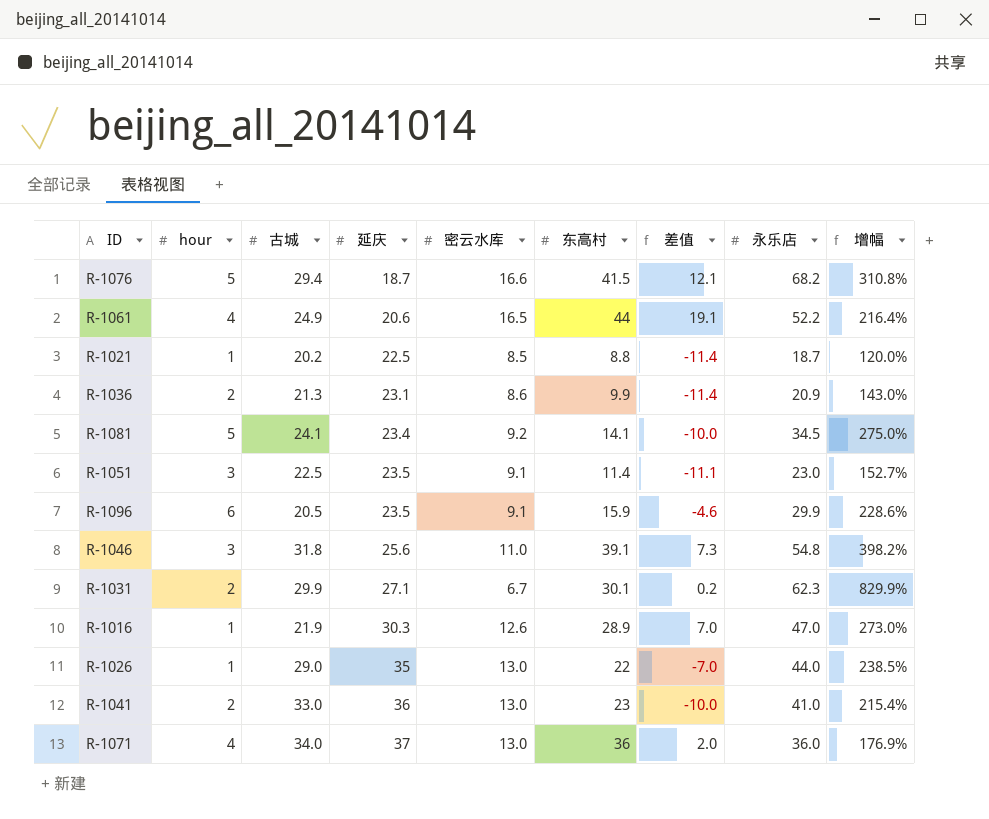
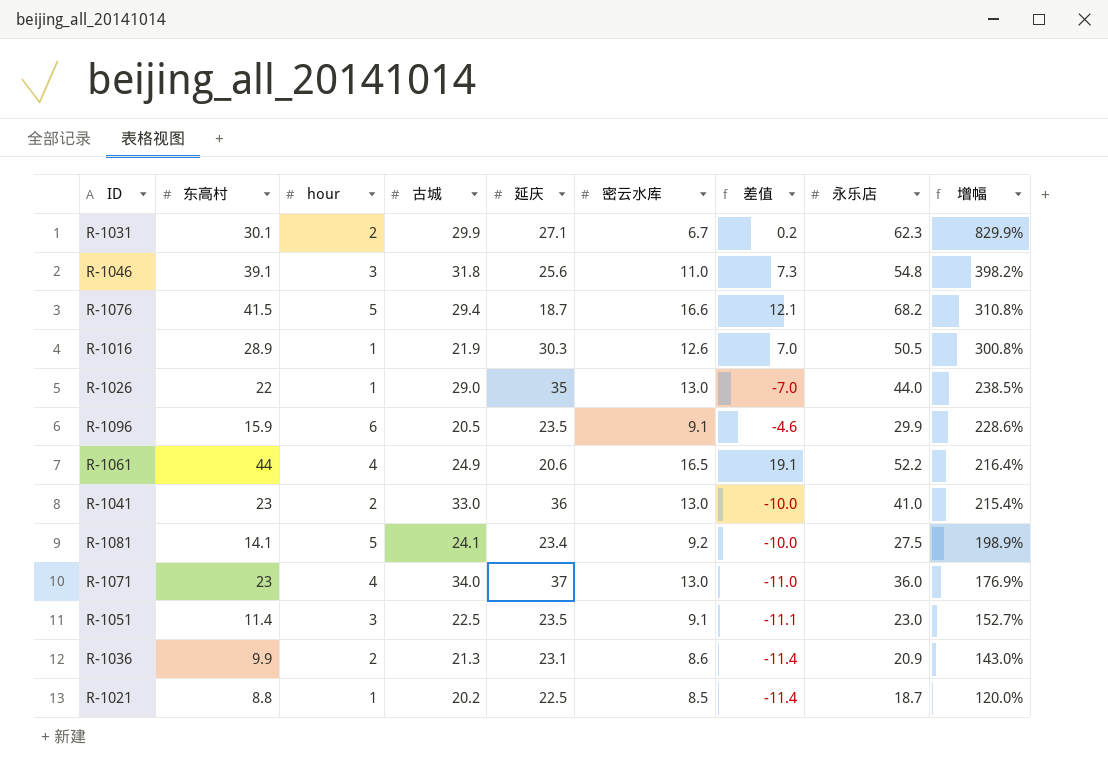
row order: 延庆 ascending -> 增幅 descending
column 东高村 | position: 6 -> 2
R-1016 | 永乐店: 47.0 -> 50.5
R-1016 | 增幅: 273.0% -> 300.8%
R-1081 | 永乐店: 34.5 -> 27.5
R-1081 | 增幅: 275.0% -> 198.9%
R-1071 | 东高村: 36 -> 23
R-1071 | 差值: 2.0 -> -11.0

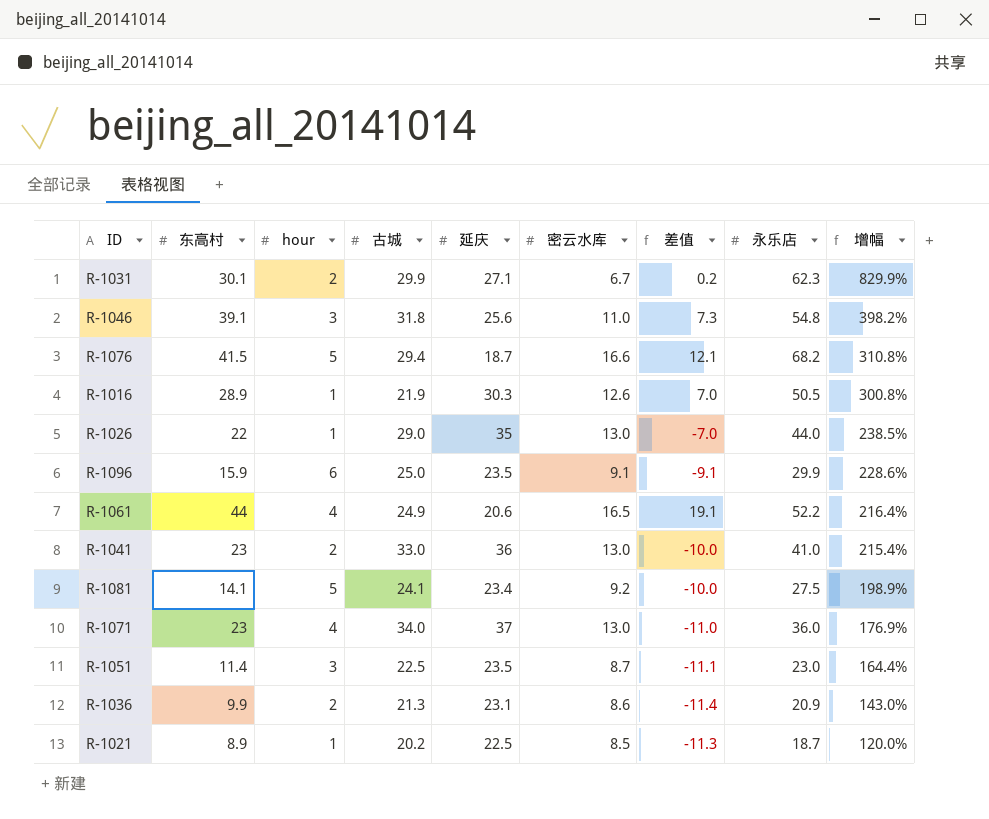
R-1096 | 古城: 20.5 -> 25.0
R-1096 | 差值: -4.6 -> -9.1
R-1051 | 密云水库: 9.1 -> 8.7
R-1051 | 增幅: 152.7% -> 164.4%
R-1021 | 东高村: 8.8 -> 8.9
R-1021 | 差值: -11.4 -> -11.3

